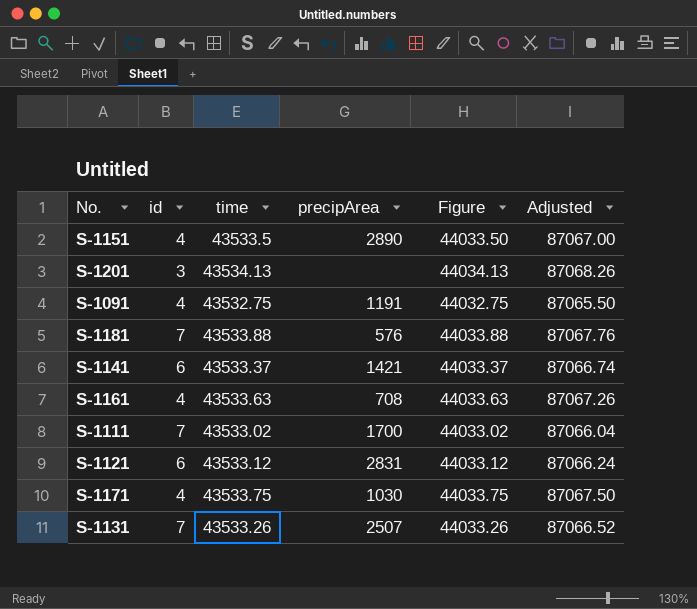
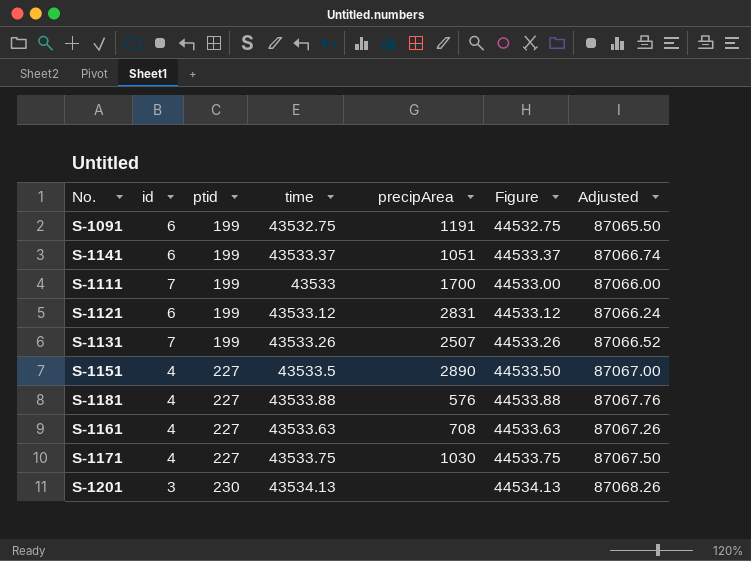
row order: none -> ptid ascending
column ptid | position: none -> 3
column Figure | formula: [time] + 500 -> [time] + 1000
S-1091 | id: 4 -> 6
S-1141 | precipArea: 1421 -> 1051
S-1111 | time: 43533.02 -> 43533
S-1111 | Adjusted: 87066.04 -> 87066.00
S-1181 | id: 7 -> 4

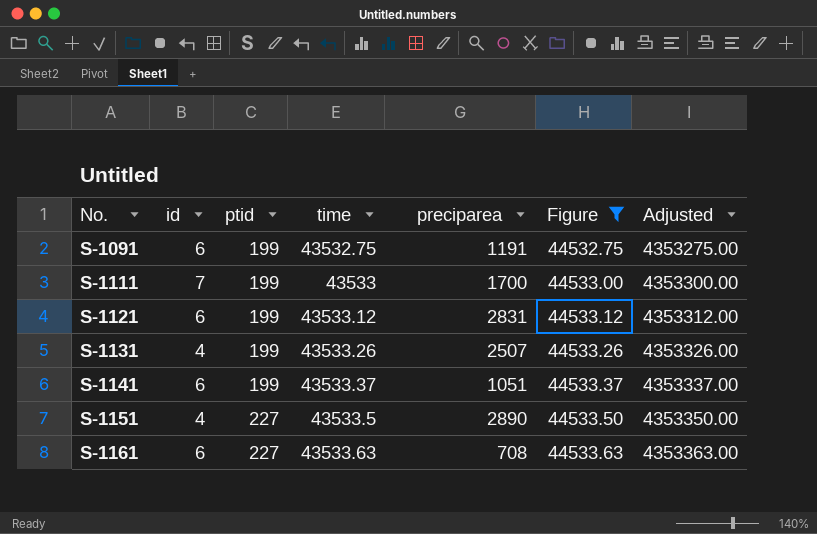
filter: none -> Figure <= 44533.63
row order: ptid ascending -> No. ascending
column name: precipArea -> preciparea
column Adjusted | formula: [time] * 2 -> [time] * 100
S-1131 | id: 7 -> 4
S-1161 | id: 4 -> 6

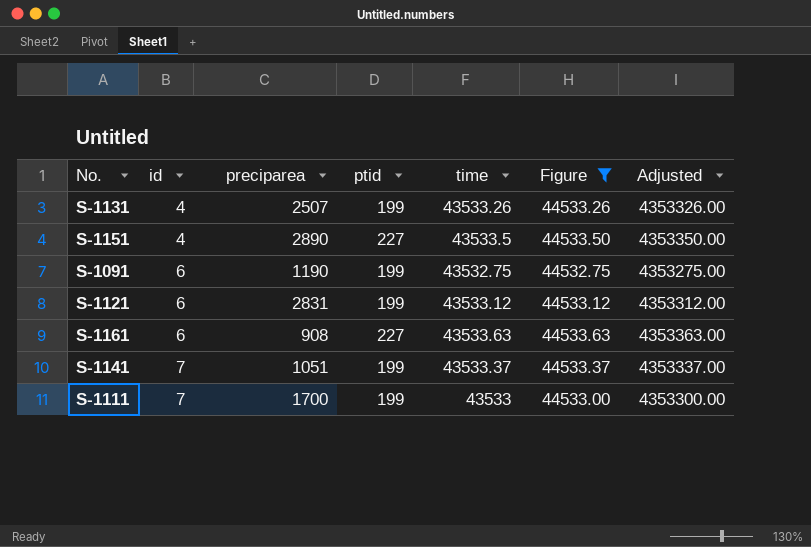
row order: No. ascending -> id ascending
column preciparea | position: 5 -> 3
S-1091 | preciparea: 1191 -> 1190
S-1161 | preciparea: 708 -> 908
S-1141 | id: 6 -> 7

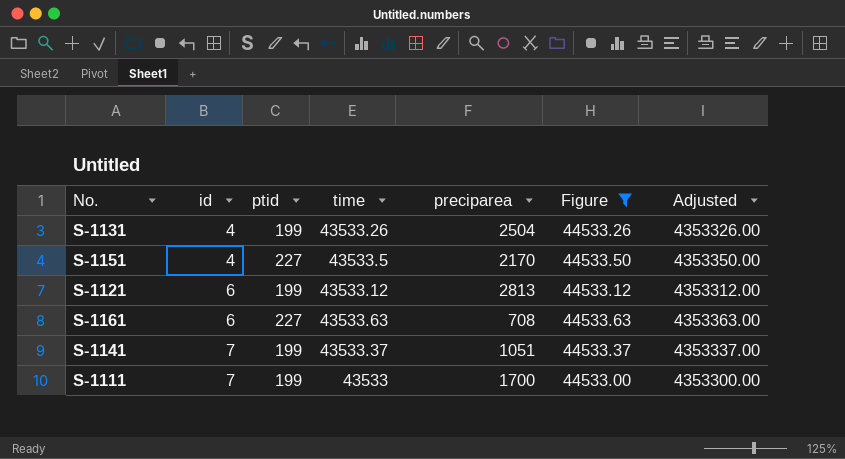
column preciparea | position: 3 -> 5
row S-1091: 6 | 1190 | 199 | 43532.75 | 44532.75 | 4353275.00 -> none
S-1131 | preciparea: 2507 -> 2504
S-1151 | preciparea: 2890 -> 2170
S-1121 | preciparea: 2831 -> 2813
S-1161 | preciparea: 908 -> 708

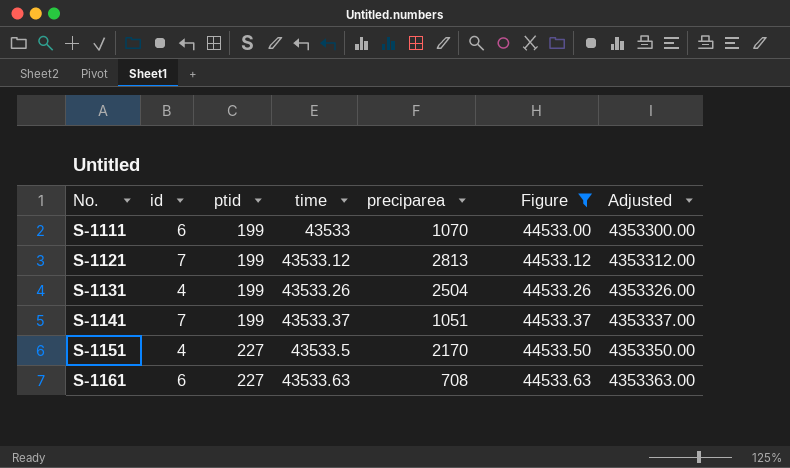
row order: id ascending -> No. ascending
S-1111 | id: 7 -> 6
S-1111 | preciparea: 1700 -> 1070
S-1121 | id: 6 -> 7

